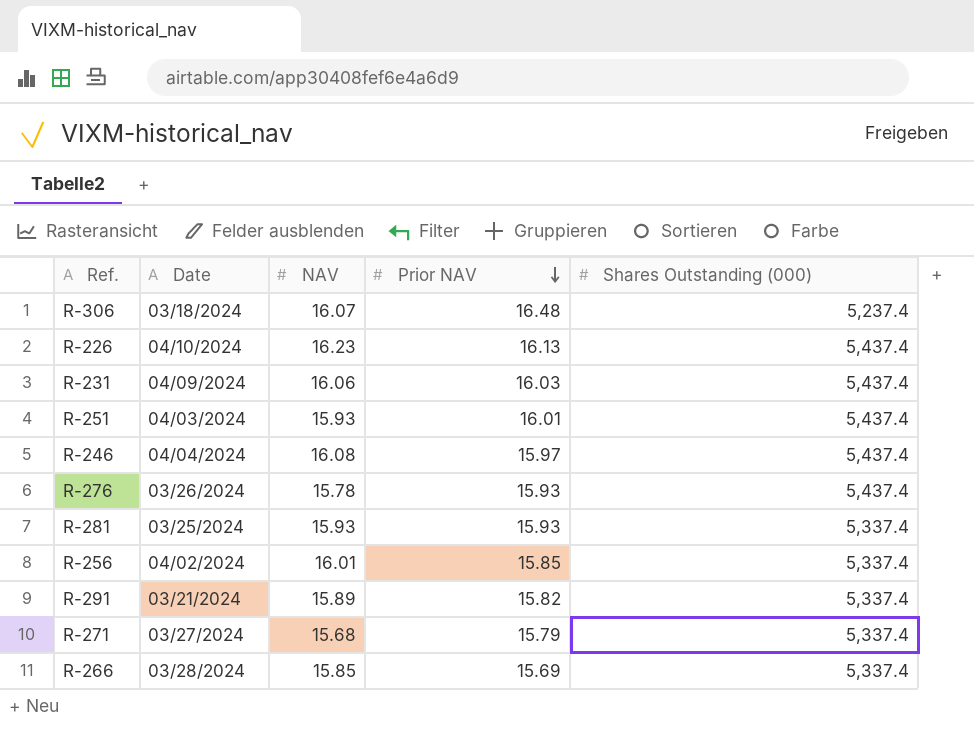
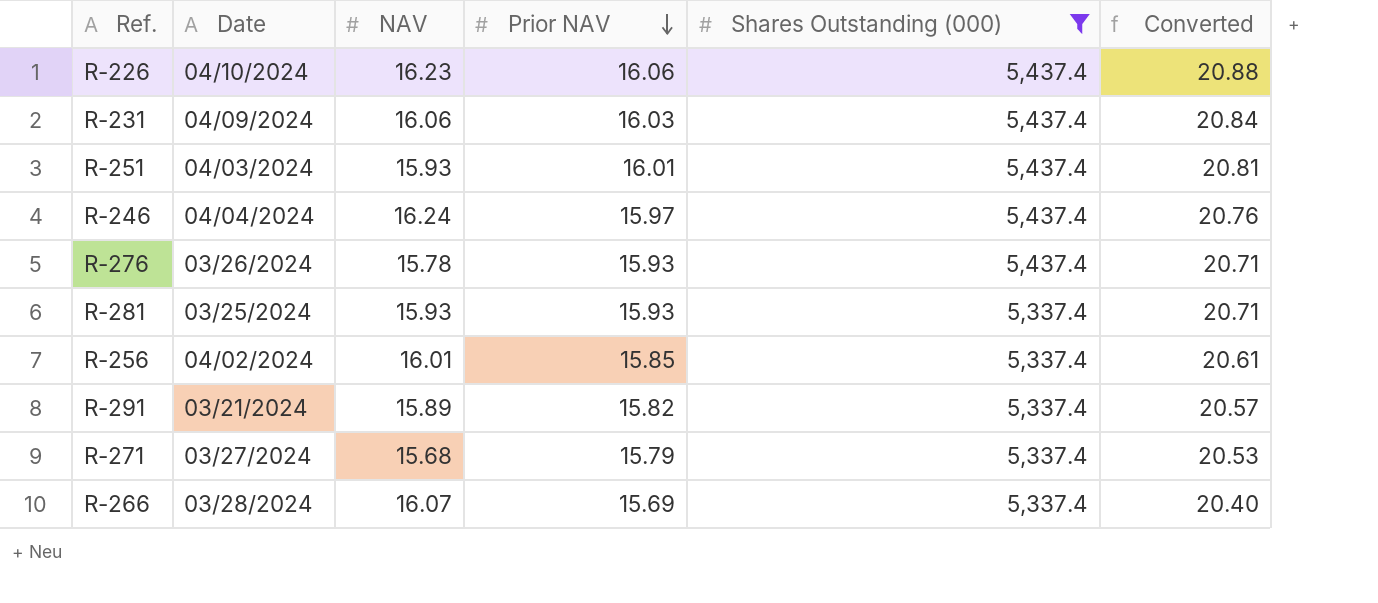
filter: none -> Shares Outstanding (000) != 5,237.4
column Converted | formula: none -> [Prior NAV] * 1.3
R-226 | Prior NAV: 16.13 -> 16.06
R-246 | NAV: 16.08 -> 16.24
R-266 | NAV: 15.85 -> 16.07

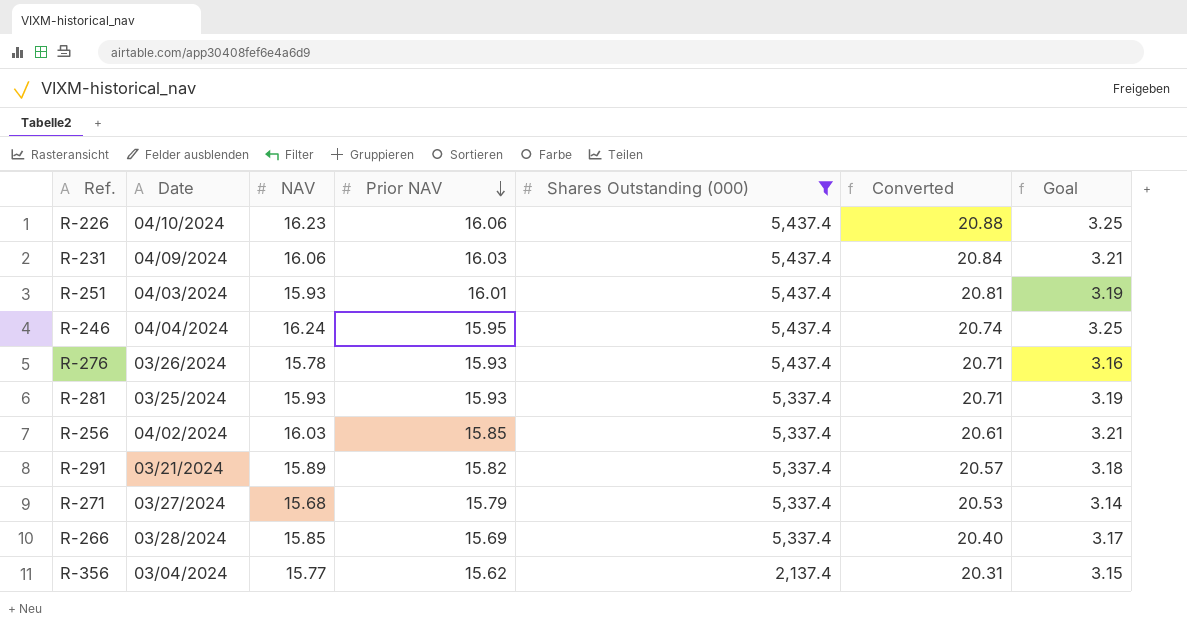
column Goal | formula: none -> [NAV] * 0.2
R-246 | Prior NAV: 15.97 -> 15.95
R-246 | Converted: 20.76 -> 20.74
R-256 | NAV: 16.01 -> 16.03
R-266 | NAV: 16.07 -> 15.85
row R-356: none -> 03/04/2024 | 15.77 | 15.62 | 2,137.4 | 20.31 | 3.15

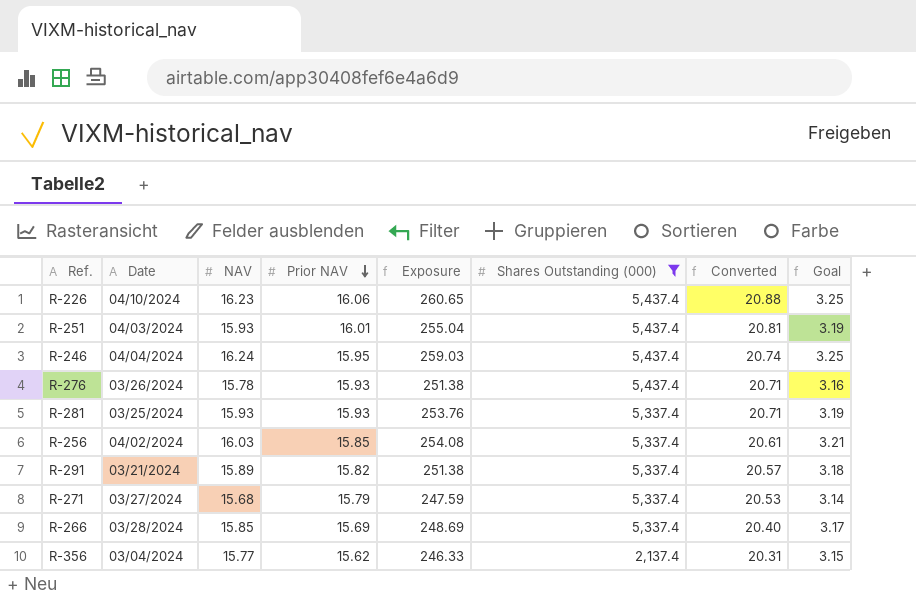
column Exposure | formula: none -> [NAV] * [Prior NAV]
row R-231: 04/09/2024 | 16.06 | 16.03 | 5,437.4 | 20.84 | 3.21 -> none

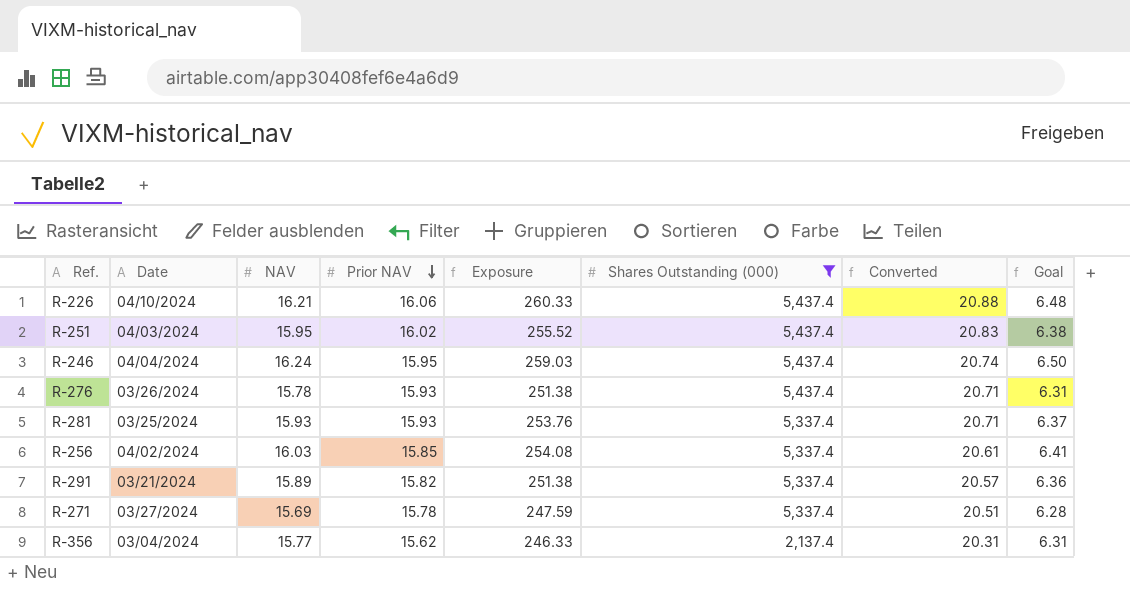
column Goal | formula: [NAV] * 0.2 -> [NAV] * 0.4
row R-266: 03/28/2024 | 15.85 | 15.69 | 248.69 | 5,337.4 | 20.40 | 3.17 -> none
R-226 | NAV: 16.23 -> 16.21
R-226 | Exposure: 260.65 -> 260.33
R-251 | NAV: 15.93 -> 15.95
R-251 | Prior NAV: 16.01 -> 16.02
R-251 | Exposure: 255.04 -> 255.52
R-251 | Converted: 20.81 -> 20.83
R-271 | NAV: 15.68 -> 15.69
R-271 | Prior NAV: 15.79 -> 15.78
R-271 | Converted: 20.53 -> 20.51

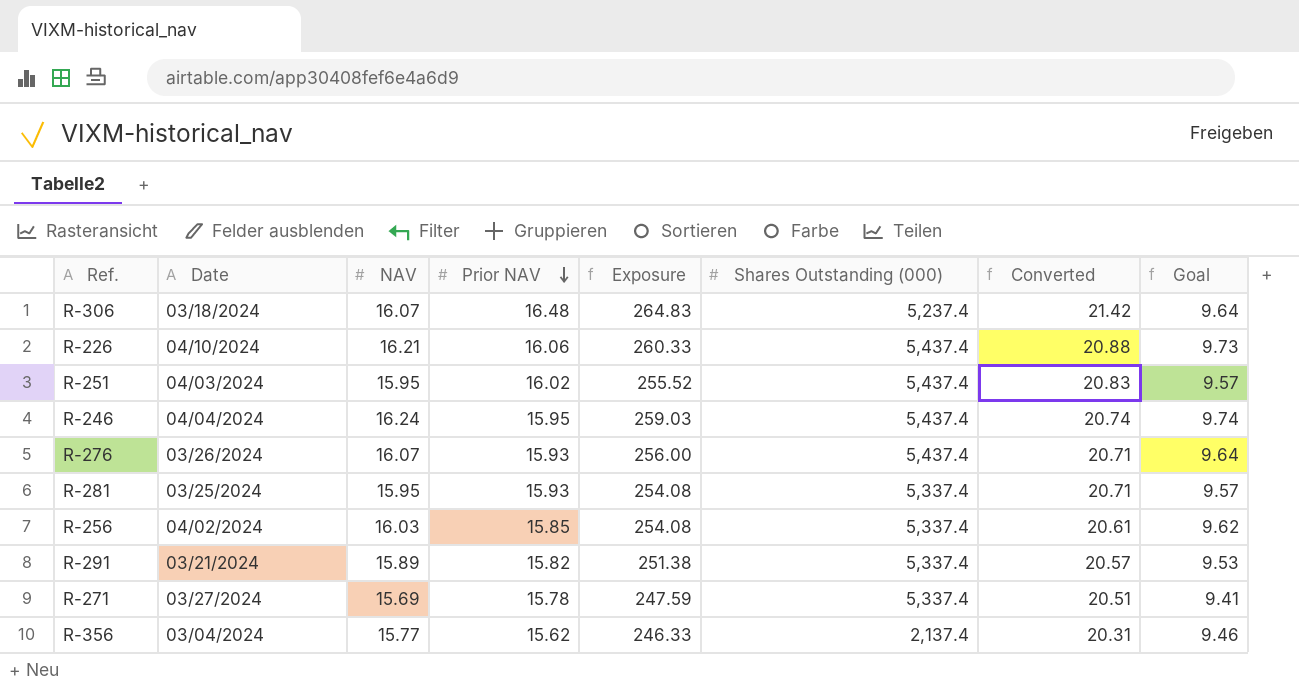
filter: Shares Outstanding (000) != 5,237.4 -> none
column Goal | formula: [NAV] * 0.4 -> [NAV] * 0.6
R-276 | NAV: 15.78 -> 16.07
R-276 | Exposure: 251.38 -> 256.00
R-281 | NAV: 15.93 -> 15.95
R-281 | Exposure: 253.76 -> 254.08

